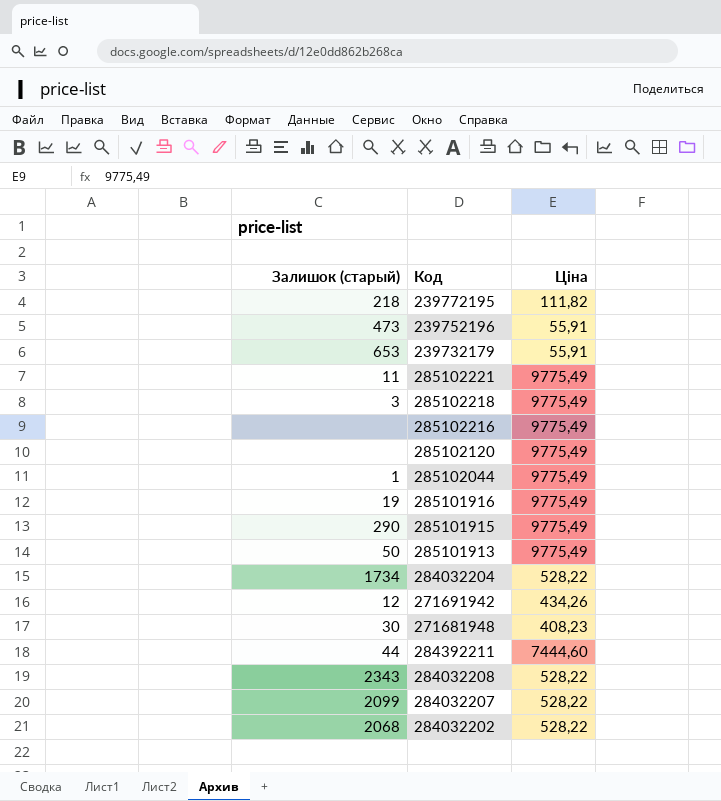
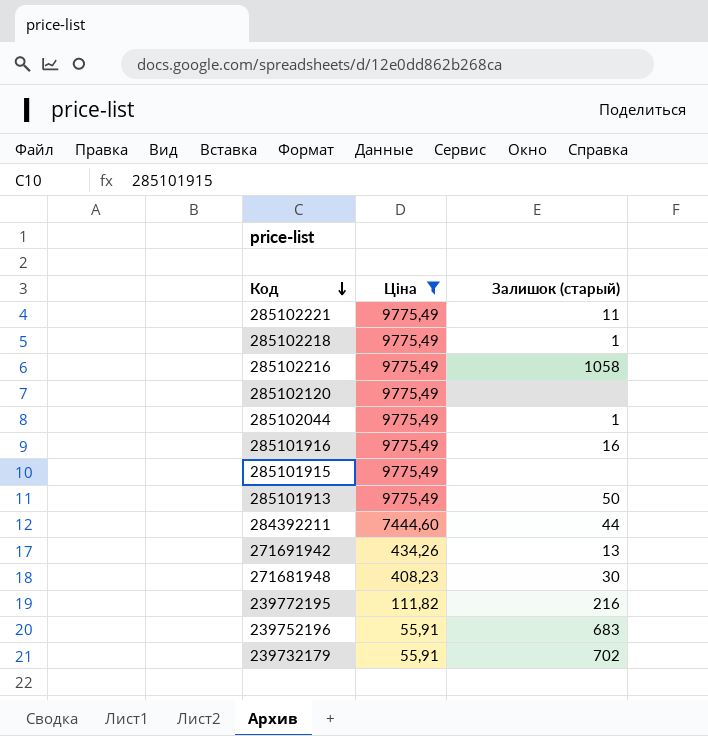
filter: none -> Ціна != 528,22
row order: none -> Код descending
column Залишок (старый) | position: 1 -> 3
285102218 | Залишок (старый): 3 -> 1
285102216 | Залишок (старый): none -> 1058
285101916 | Залишок (старый): 19 -> 16
285101915 | Залишок (старый): 290 -> none
271691942 | Залишок (старый): 12 -> 13
239772195 | Залишок (старый): 218 -> 216
239752196 | Залишок (старый): 473 -> 683
239732179 | Залишок (старый): 653 -> 702

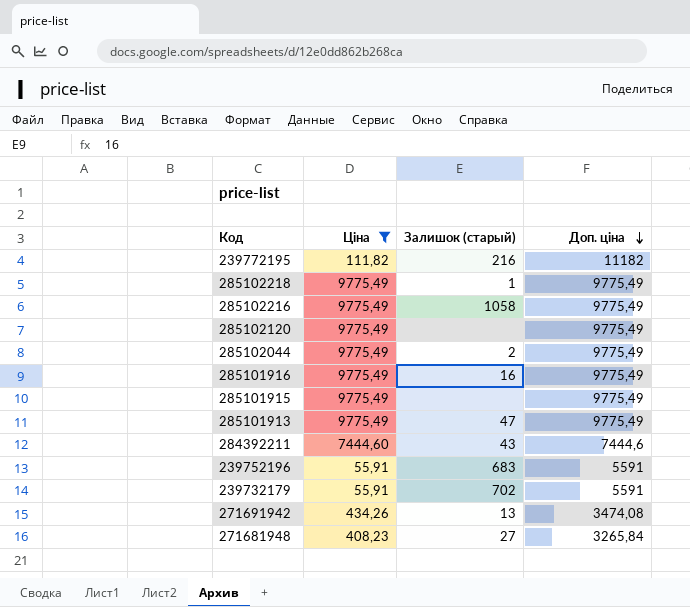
row order: Код descending -> Доп. ціна descending
column Доп. ціна | position: none -> 4
row 285102221: 9775,49 | 11 -> none
285102044 | Залишок (старый): 1 -> 2
285101913 | Залишок (старый): 50 -> 47
284392211 | Залишок (старый): 44 -> 43
271681948 | Залишок (старый): 30 -> 27

